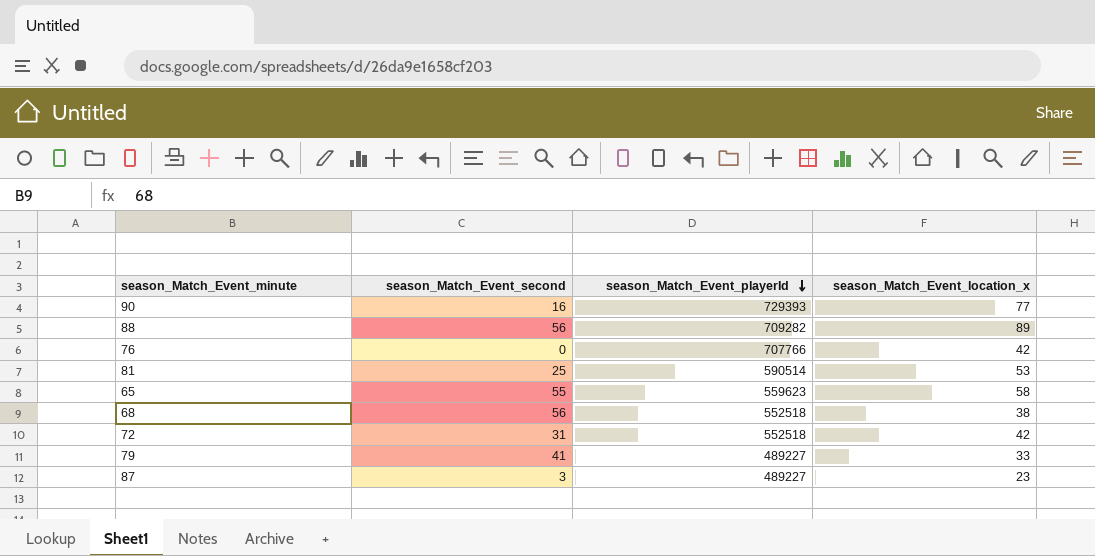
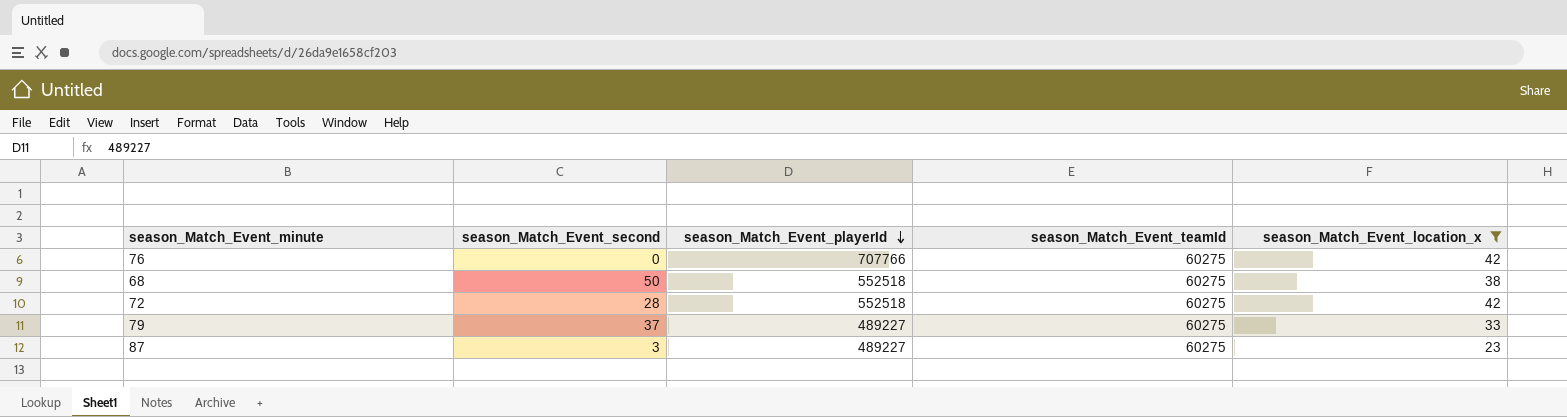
filter: none -> season_Match_Event_location_x <= 42
column season_Match_Event_teamId | position: none -> 4
68 | season_Match_Event_second: 56 -> 50
72 | season_Match_Event_second: 31 -> 28
79 | season_Match_Event_second: 41 -> 37

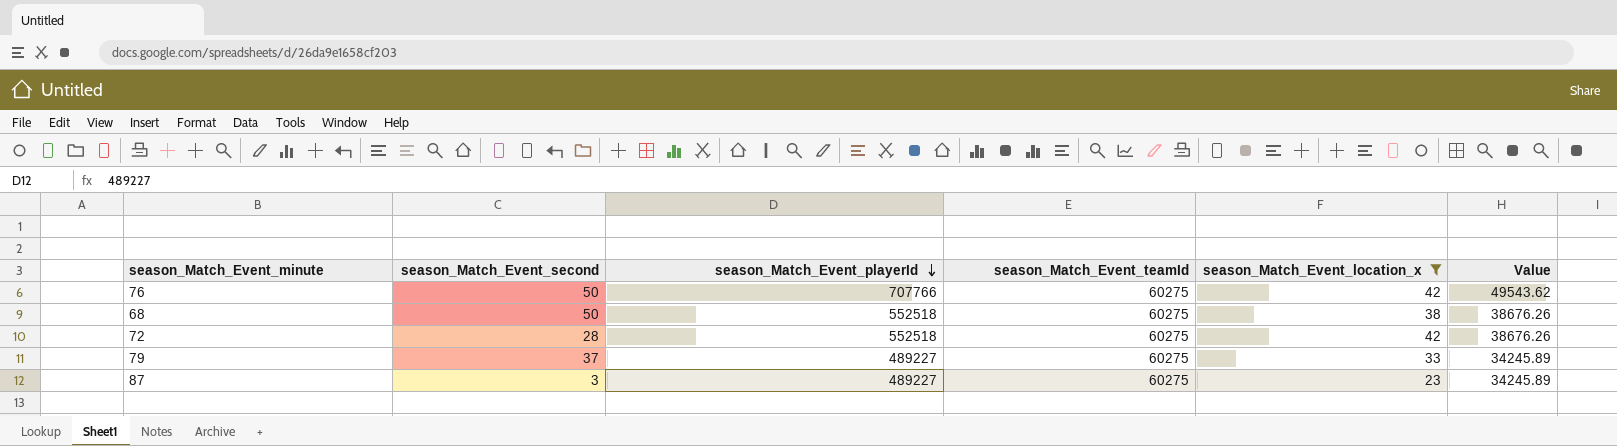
column Value | formula: none -> [season_Match_Event_playerId] * 0.07
76 | season_Match_Event_second: 0 -> 50

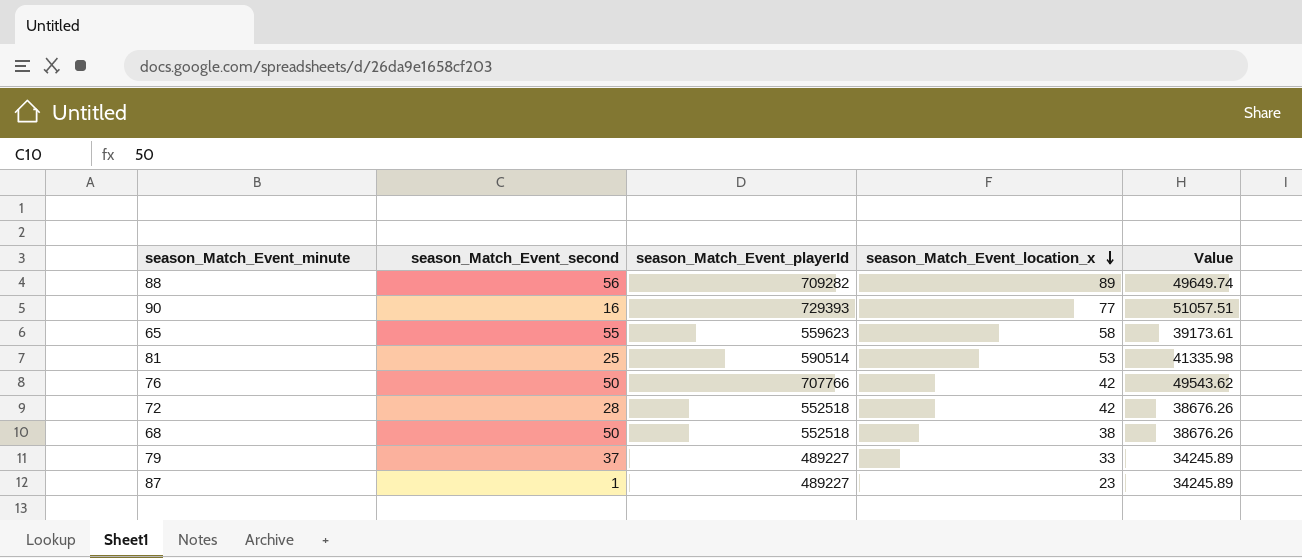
filter: season_Match_Event_location_x <= 42 -> none
row order: season_Match_Event_playerId descending -> season_Match_Event_location_x descending
column season_Match_Event_teamId | position: 4 -> none
87 | season_Match_Event_second: 3 -> 1

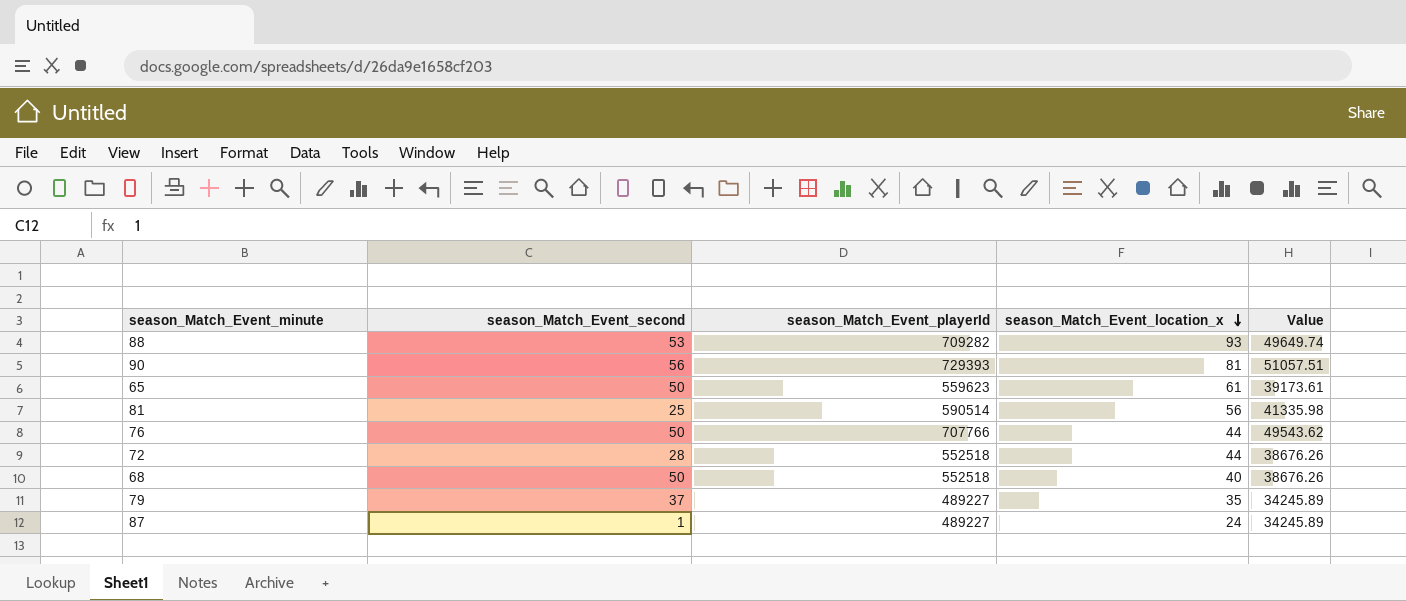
88 | season_Match_Event_second: 56 -> 53
88 | season_Match_Event_location_x: 89 -> 93
90 | season_Match_Event_second: 16 -> 56
90 | season_Match_Event_location_x: 77 -> 81
65 | season_Match_Event_second: 55 -> 50
65 | season_Match_Event_location_x: 58 -> 61
81 | season_Match_Event_location_x: 53 -> 56
76 | season_Match_Event_location_x: 42 -> 44
72 | season_Match_Event_location_x: 42 -> 44
68 | season_Match_Event_location_x: 38 -> 40
79 | season_Match_Event_location_x: 33 -> 35
87 | season_Match_Event_location_x: 23 -> 24

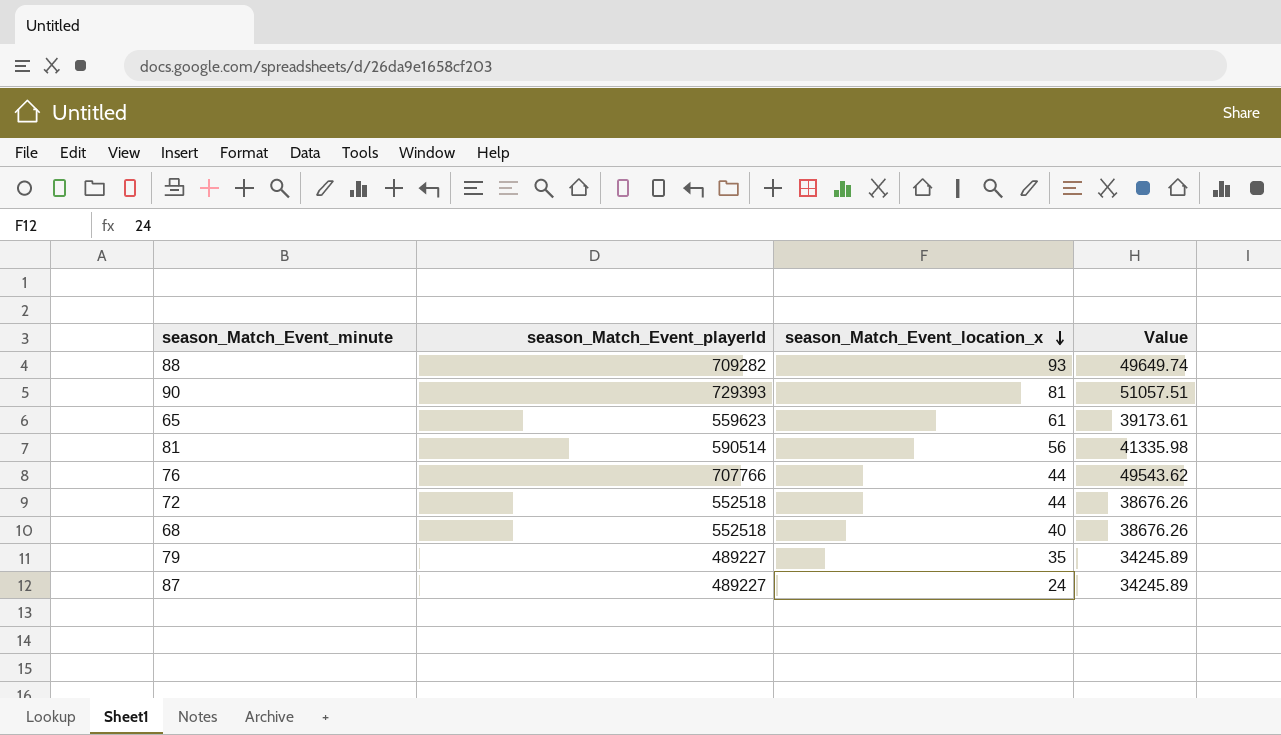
column season_Match_Event_second | position: 2 -> none

